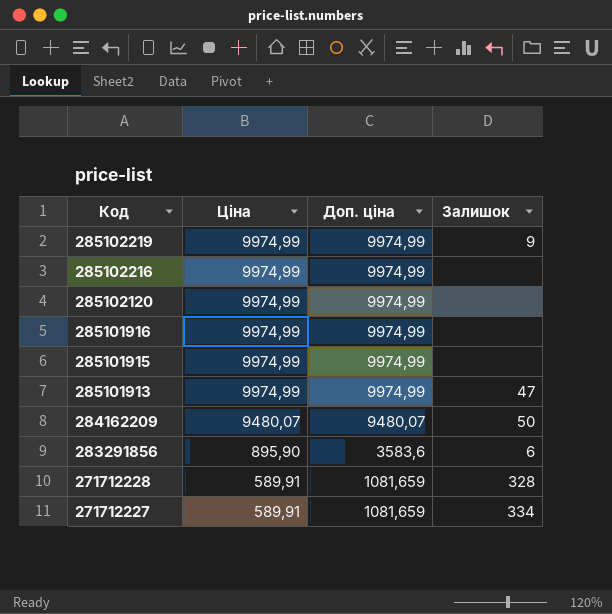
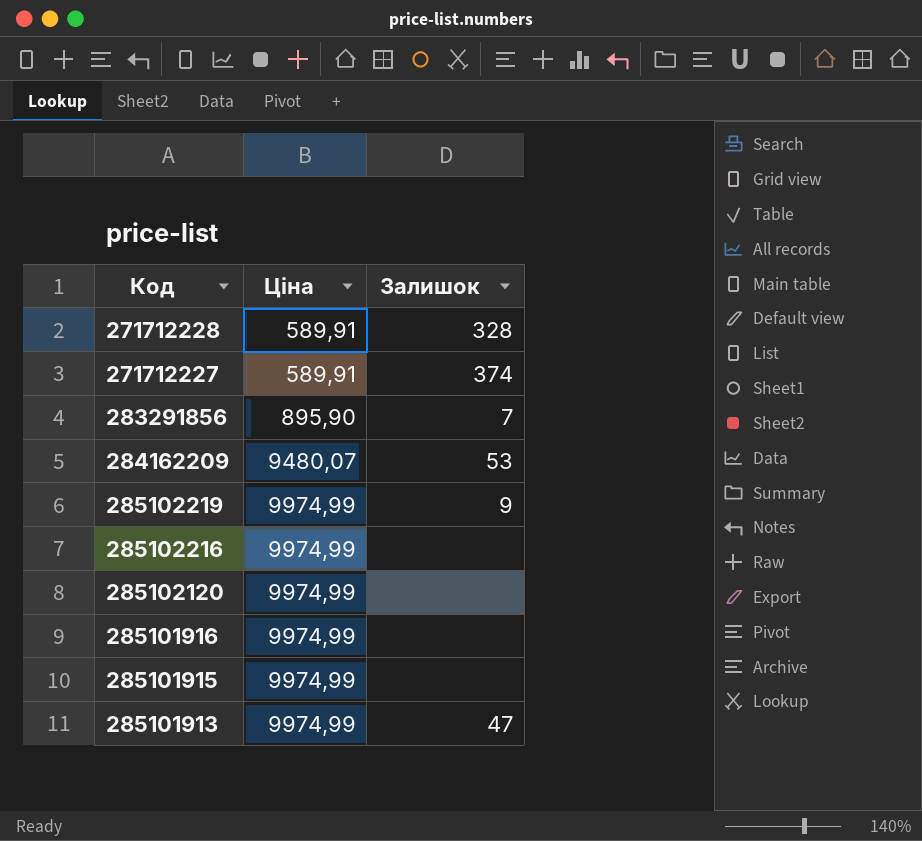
row order: Код descending -> Ціна ascending
column Доп. ціна | position: 3 -> none
271712227 | Залишок: 334 -> 374
283291856 | Залишок: 6 -> 7
284162209 | Залишок: 50 -> 53

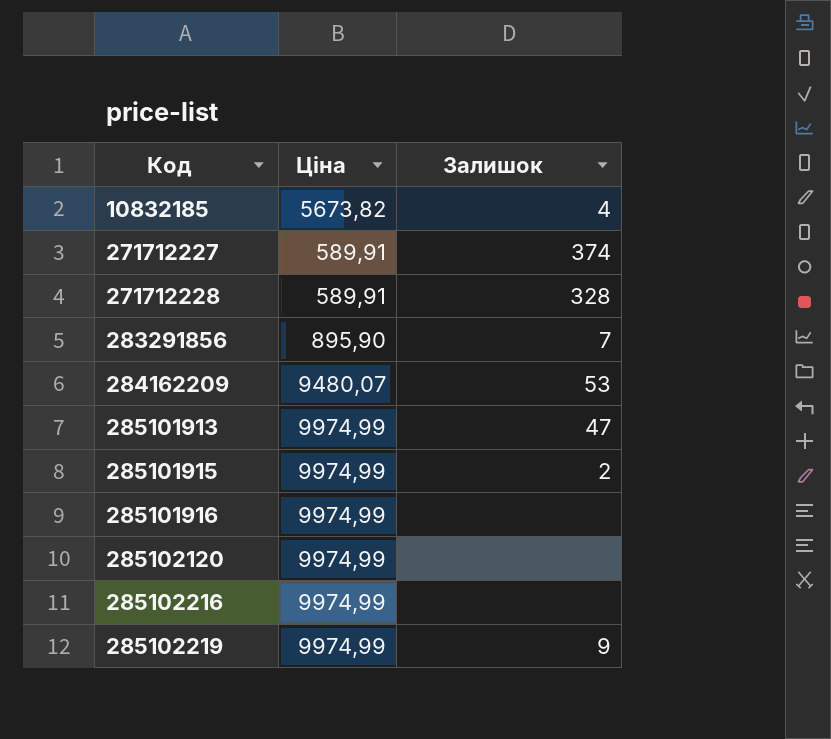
row order: Ціна ascending -> Код ascending
row 10832185: none -> 5673,82 | 4
285101915 | Залишок: none -> 2

